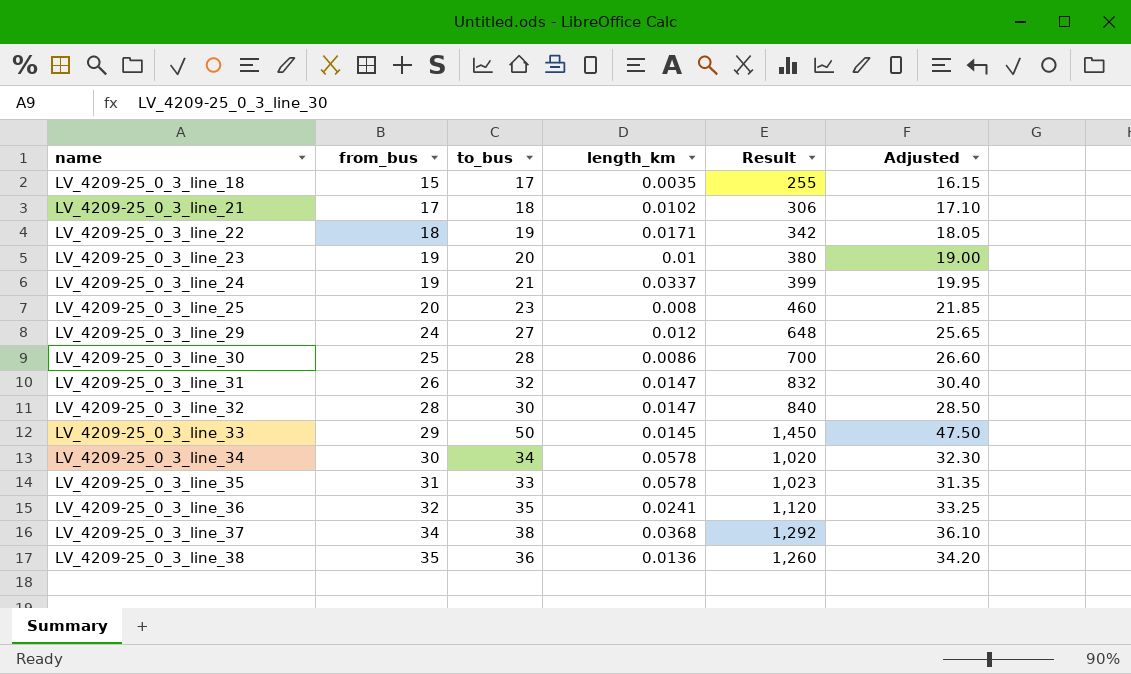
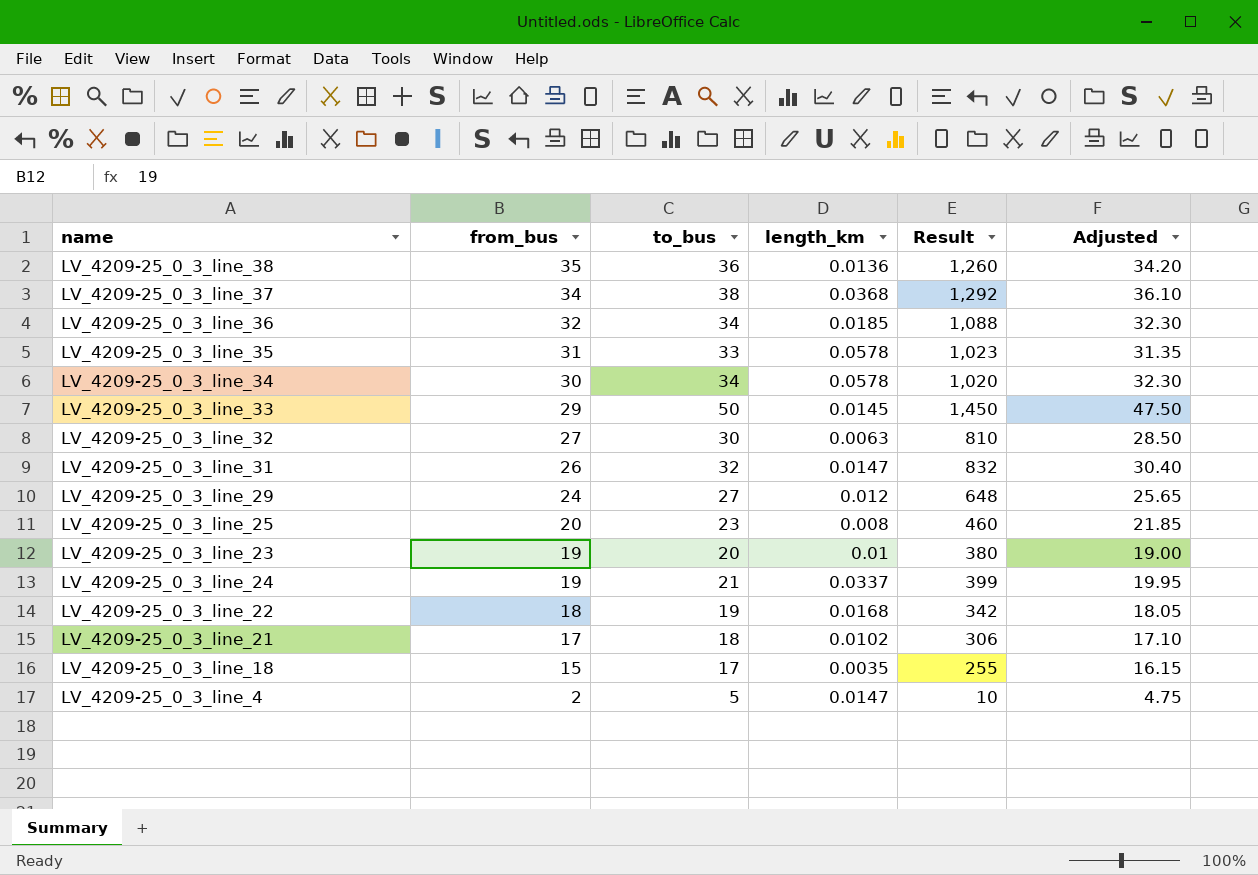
row order: name ascending -> from_bus descending
row LV_4209-25_0_3_line_30: 25 | 28 | 0.0086 | 700 | 26.60 -> none
LV_4209-25_0_3_line_36 | to_bus: 35 -> 34
LV_4209-25_0_3_line_36 | length_km: 0.0241 -> 0.0185
LV_4209-25_0_3_line_36 | Result: 1,120 -> 1,088
LV_4209-25_0_3_line_36 | Adjusted: 33.25 -> 32.30
LV_4209-25_0_3_line_32 | from_bus: 28 -> 27
LV_4209-25_0_3_line_32 | length_km: 0.0147 -> 0.0063
LV_4209-25_0_3_line_32 | Result: 840 -> 810
LV_4209-25_0_3_line_22 | length_km: 0.0171 -> 0.0168
row LV_4209-25_0_3_line_4: none -> 2 | 5 | 0.0147 | 10 | 4.75

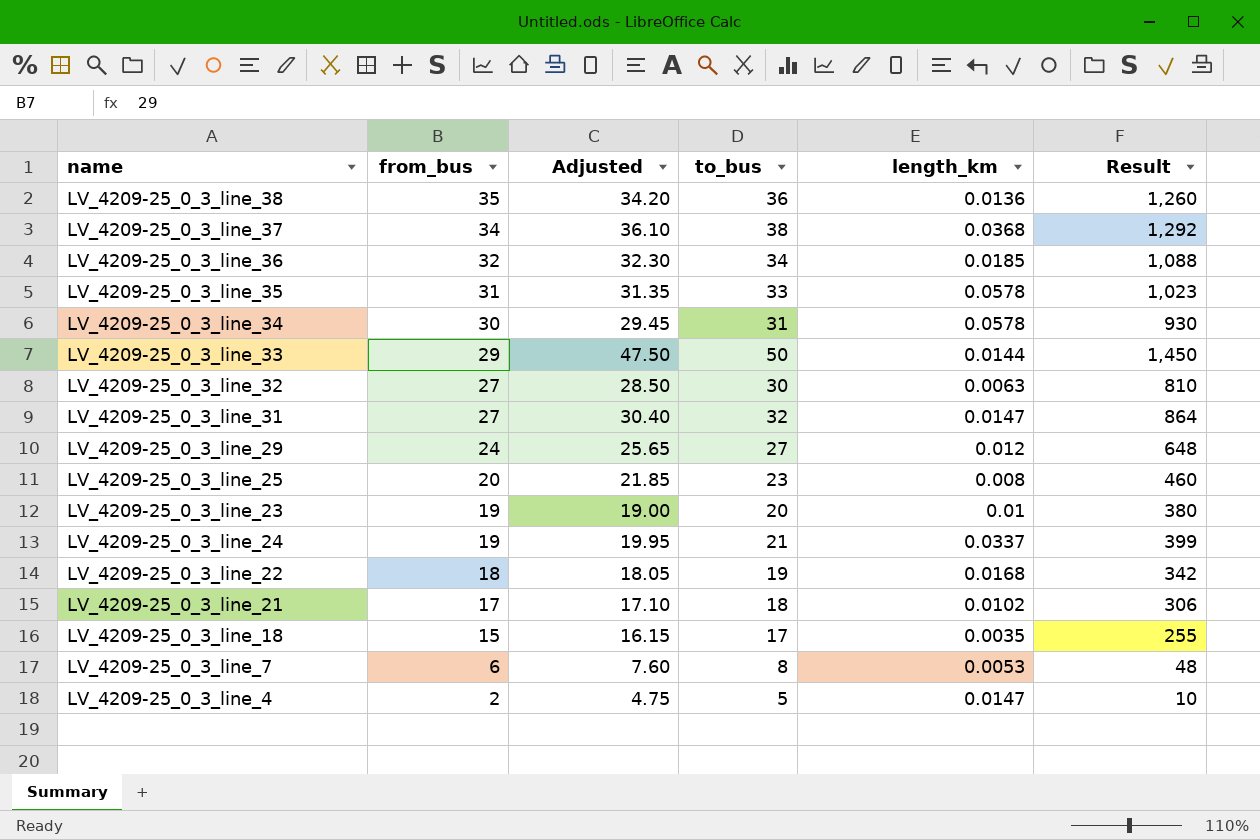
column Adjusted | position: 6 -> 3
LV_4209-25_0_3_line_34 | Adjusted: 32.30 -> 29.45
LV_4209-25_0_3_line_34 | to_bus: 34 -> 31
LV_4209-25_0_3_line_34 | Result: 1,020 -> 930
LV_4209-25_0_3_line_33 | length_km: 0.0145 -> 0.0144
LV_4209-25_0_3_line_31 | from_bus: 26 -> 27
LV_4209-25_0_3_line_31 | Result: 832 -> 864
row LV_4209-25_0_3_line_7: none -> 6 | 7.60 | 8 | 0.0053 | 48

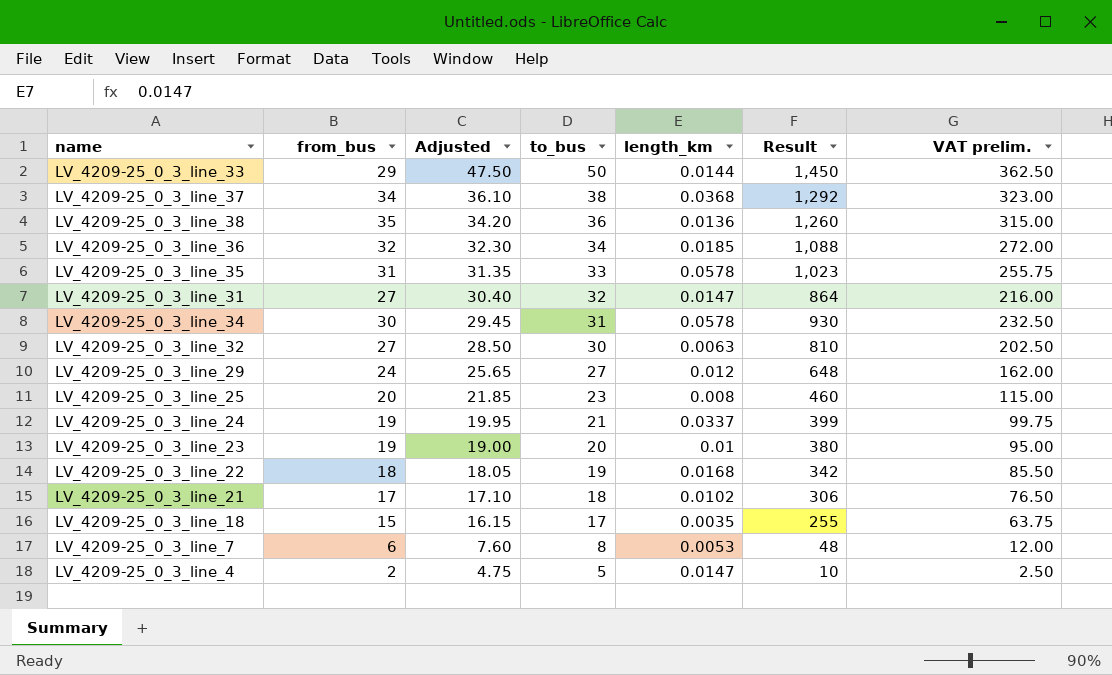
row order: from_bus descending -> Adjusted descending
column VAT prelim. | formula: none -> [Result] * 0.25

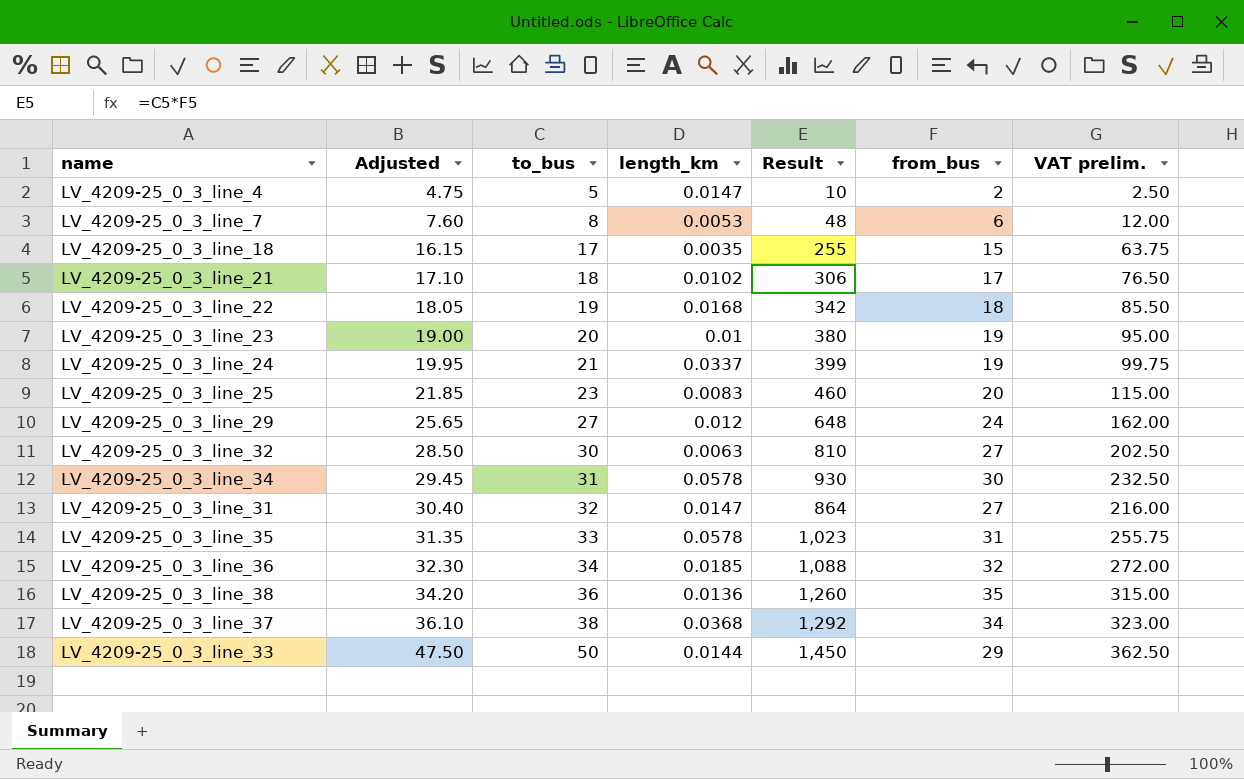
row order: Adjusted descending -> Adjusted ascending
column from_bus | position: 2 -> 6
LV_4209-25_0_3_line_25 | length_km: 0.008 -> 0.0083

